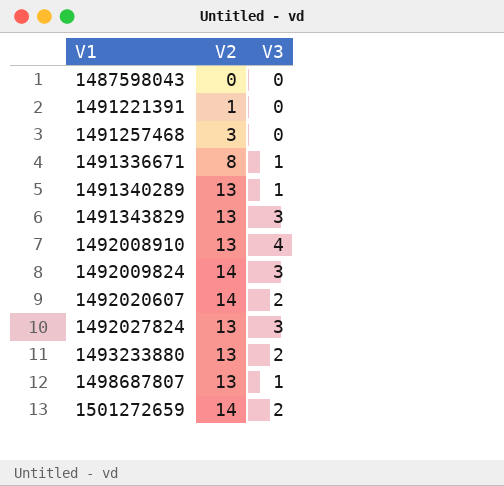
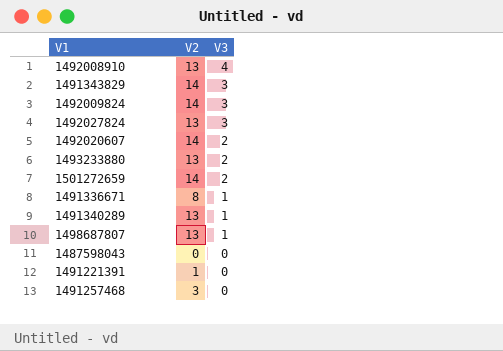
row order: V1 ascending -> V3 descending
1491343829 | V2: 13 -> 14

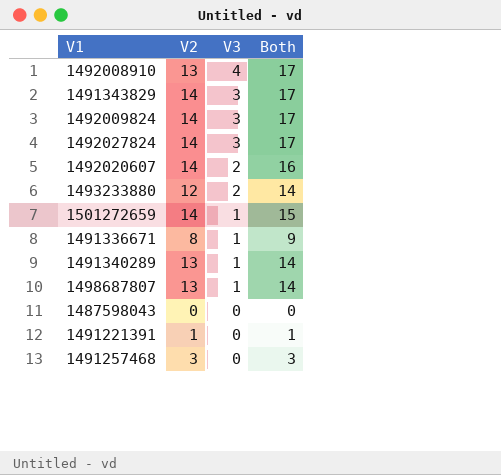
column Both | formula: none -> [V2] + [V3]
1492027824 | V2: 13 -> 14
1493233880 | V2: 13 -> 12
1501272659 | V3: 2 -> 1

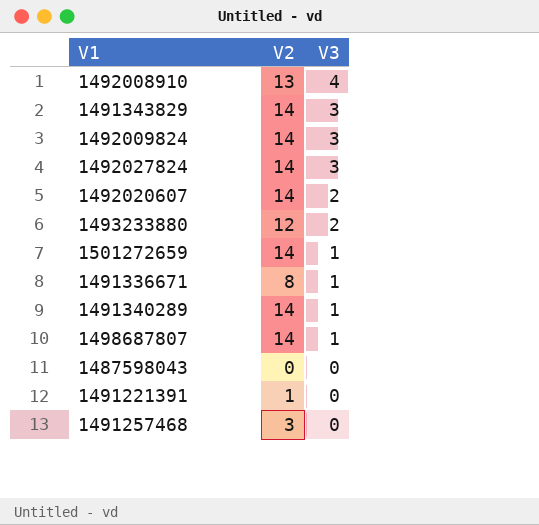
column Both | formula: [V2] + [V3] -> none
1491340289 | V2: 13 -> 14
1498687807 | V2: 13 -> 14

